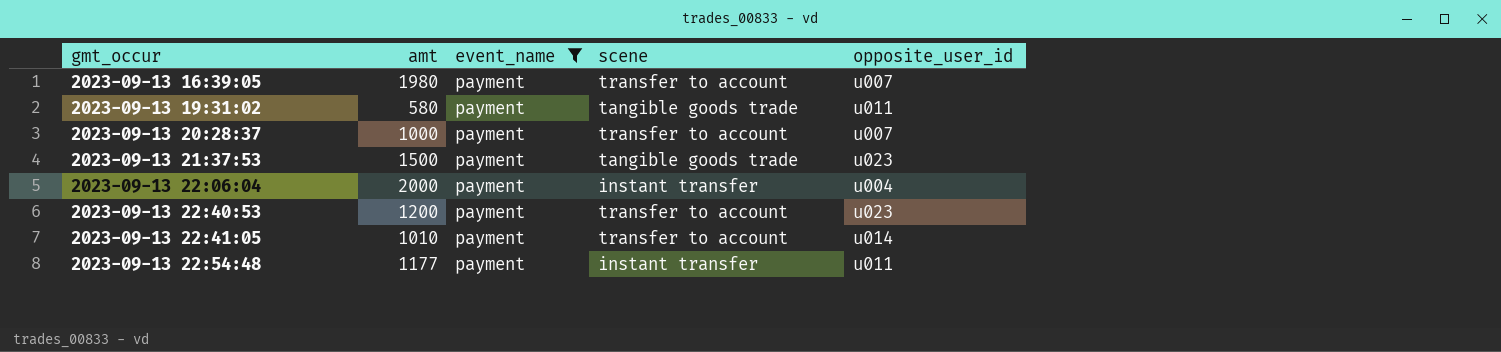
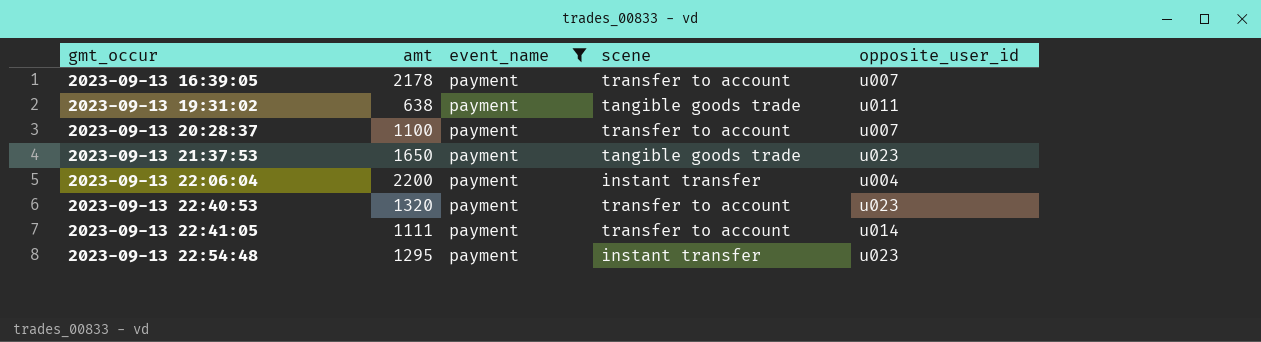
2023-09-13 16:39:05 | amt: 1980 -> 2178
2023-09-13 19:31:02 | amt: 580 -> 638
2023-09-13 20:28:37 | amt: 1000 -> 1100
2023-09-13 21:37:53 | amt: 1500 -> 1650
2023-09-13 22:06:04 | amt: 2000 -> 2200
2023-09-13 22:40:53 | amt: 1200 -> 1320
2023-09-13 22:41:05 | amt: 1010 -> 1111
2023-09-13 22:54:48 | amt: 1177 -> 1295
2023-09-13 22:54:48 | opposite_user_id: u011 -> u023

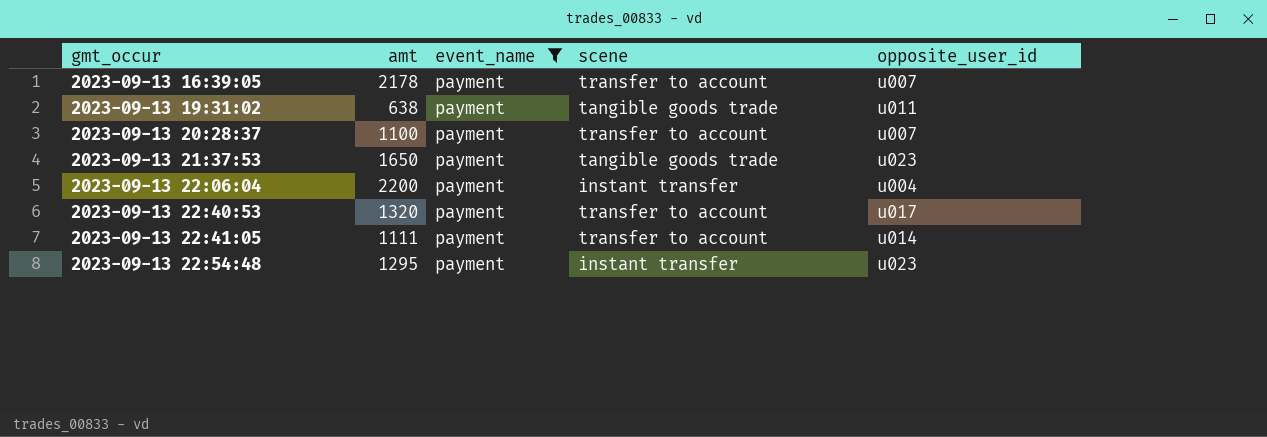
2023-09-13 22:40:53 | opposite_user_id: u023 -> u017

